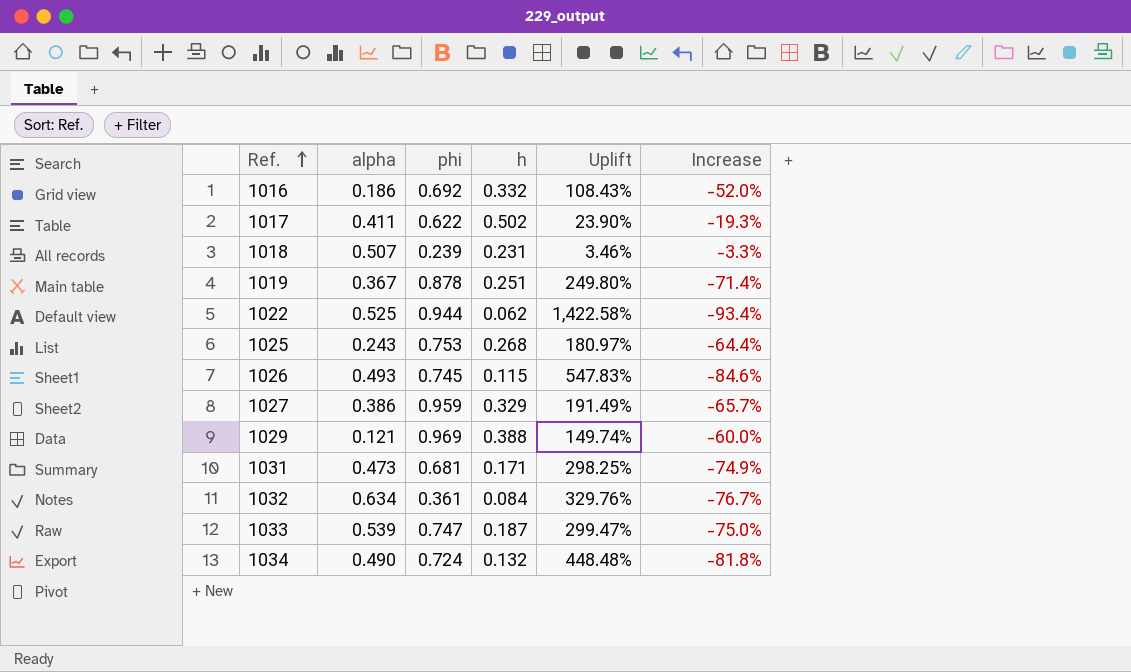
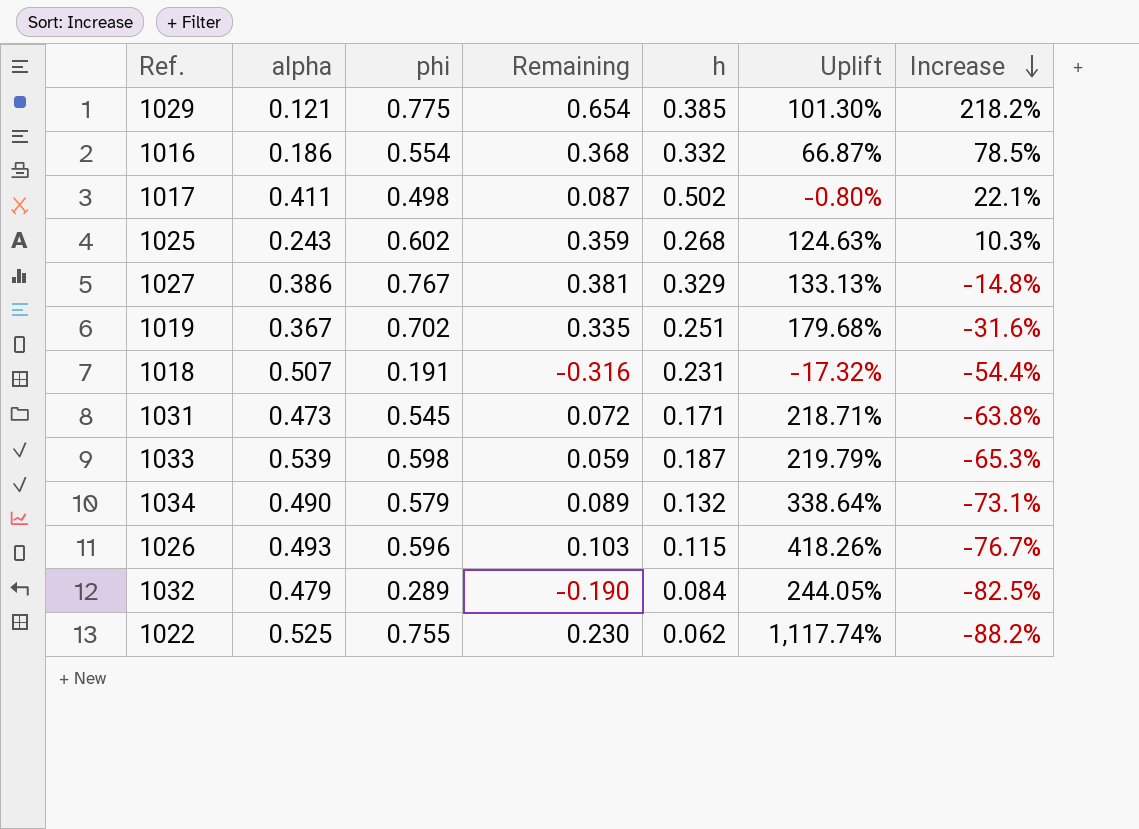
row order: Ref. ascending -> Increase descending
column Remaining | formula: none -> [phi] - [alpha]
column Increase | formula: ([h] - [phi]) / [phi] -> ([h] - [alpha]) / [alpha]
1029 | phi: 0.969 -> 0.775
1029 | h: 0.388 -> 0.385
1029 | Uplift: 149.74% -> 101.30%
1016 | phi: 0.692 -> 0.554
1016 | Uplift: 108.43% -> 66.87%
1017 | phi: 0.622 -> 0.498
1017 | Uplift: 23.90% -> -0.80%
1025 | phi: 0.753 -> 0.602
1025 | Uplift: 180.97% -> 124.63%
1027 | phi: 0.959 -> 0.767
1027 | Uplift: 191.49% -> 133.13%
1019 | phi: 0.878 -> 0.702
1019 | Uplift: 249.80% -> 179.68%
1018 | phi: 0.239 -> 0.191
1018 | Uplift: 3.46% -> -17.32%
1031 | phi: 0.681 -> 0.545
1031 | Uplift: 298.25% -> 218.71%
1033 | phi: 0.747 -> 0.598
1033 | Uplift: 299.47% -> 219.79%
1034 | phi: 0.724 -> 0.579
1034 | Uplift: 448.48% -> 338.64%
1026 | phi: 0.745 -> 0.596
1026 | Uplift: 547.83% -> 418.26%
1032 | alpha: 0.634 -> 0.479
1032 | phi: 0.361 -> 0.289
1032 | Uplift: 329.76% -> 244.05%
1022 | phi: 0.944 -> 0.755
1022 | Uplift: 1,422.58% -> 1,117.74%

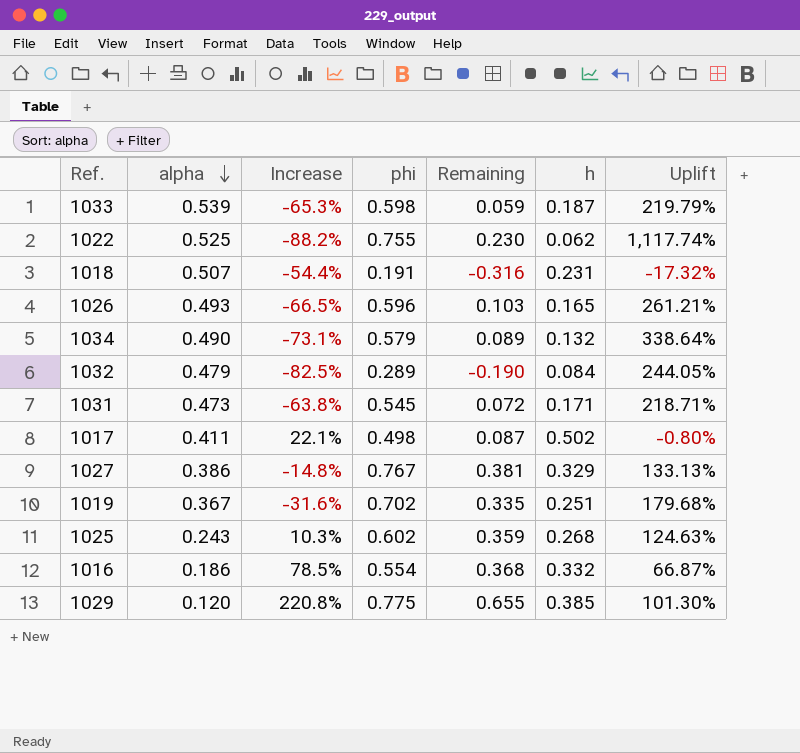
row order: Increase descending -> alpha descending
column Increase | position: 7 -> 3
1026 | Increase: -76.7% -> -66.5%
1026 | h: 0.115 -> 0.165
1026 | Uplift: 418.26% -> 261.21%
1029 | alpha: 0.121 -> 0.120
1029 | Increase: 218.2% -> 220.8%
1029 | Remaining: 0.654 -> 0.655

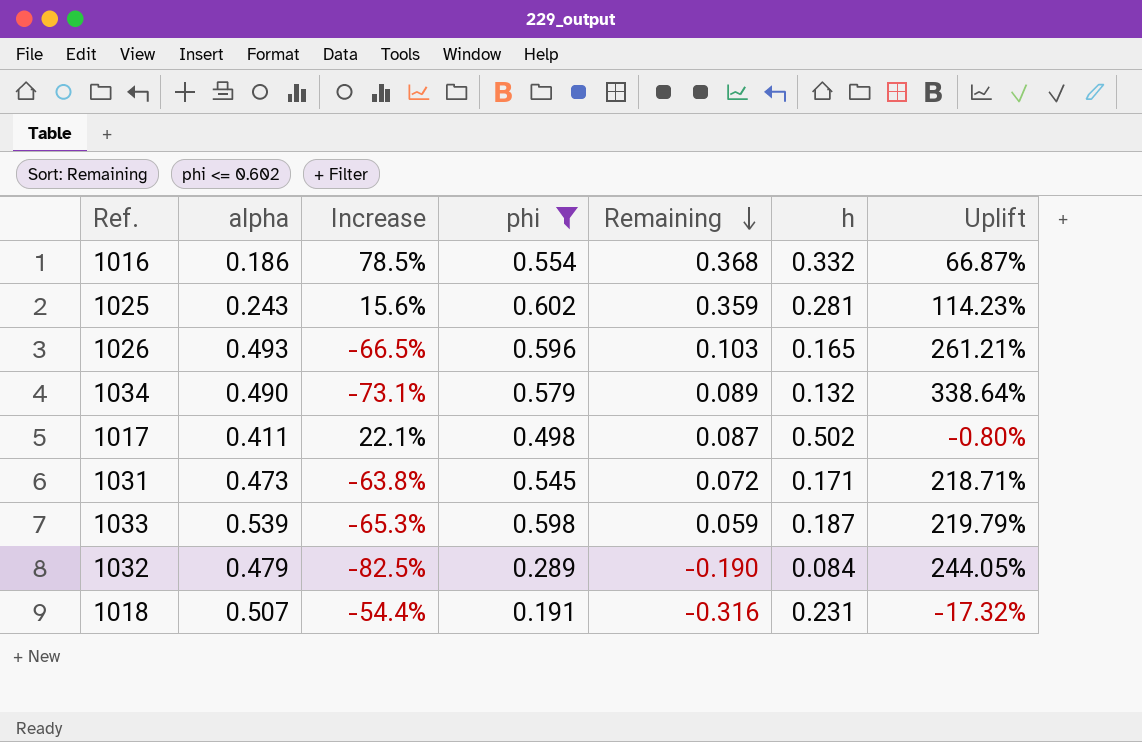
filter: none -> phi <= 0.602
row order: alpha descending -> Remaining descending
1025 | Increase: 10.3% -> 15.6%
1025 | h: 0.268 -> 0.281
1025 | Uplift: 124.63% -> 114.23%

